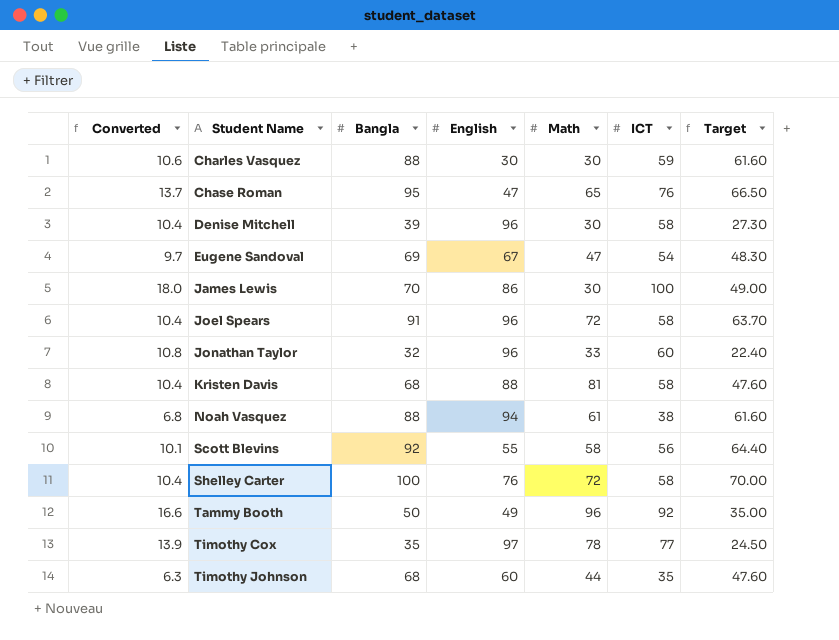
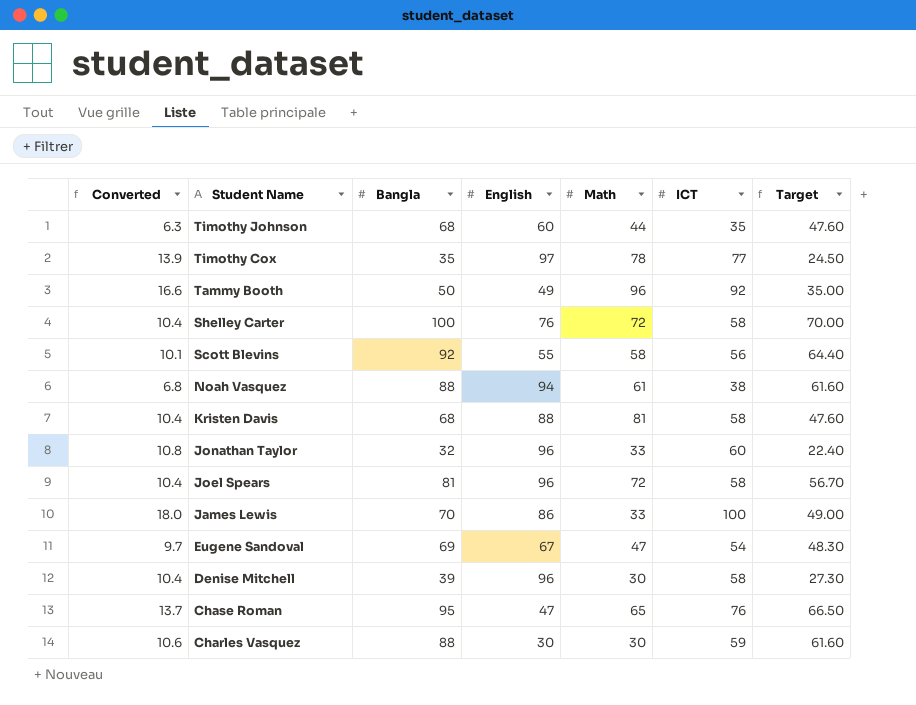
row order: Student Name ascending -> Student Name descending
Joel Spears | Bangla: 91 -> 81
Joel Spears | Target: 63.70 -> 56.70
James Lewis | Math: 30 -> 33

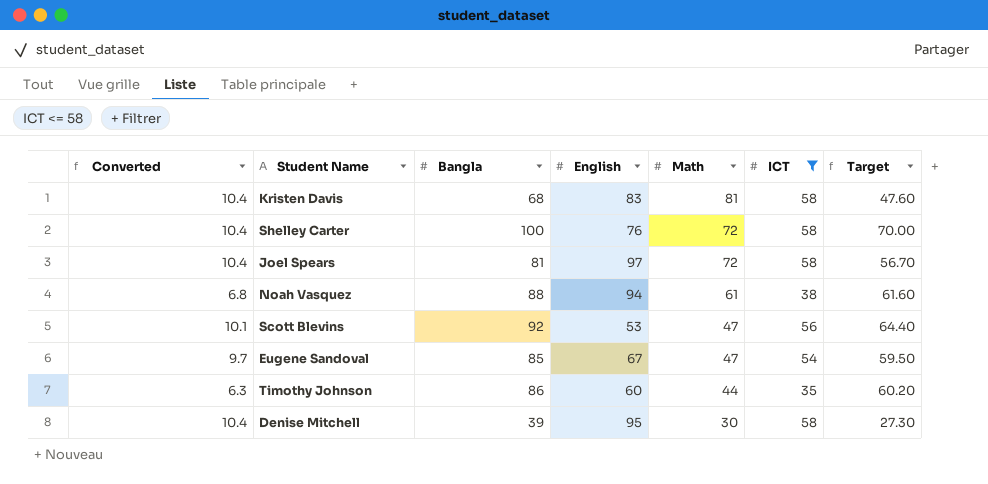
filter: none -> ICT <= 58
row order: Student Name descending -> Math descending
Kristen Davis | English: 88 -> 83
Joel Spears | English: 96 -> 97
Scott Blevins | English: 55 -> 53
Scott Blevins | Math: 58 -> 47
Eugene Sandoval | Bangla: 69 -> 85
Eugene Sandoval | Target: 48.30 -> 59.50
Timothy Johnson | Bangla: 68 -> 86
Timothy Johnson | Target: 47.60 -> 60.20
Denise Mitchell | English: 96 -> 95

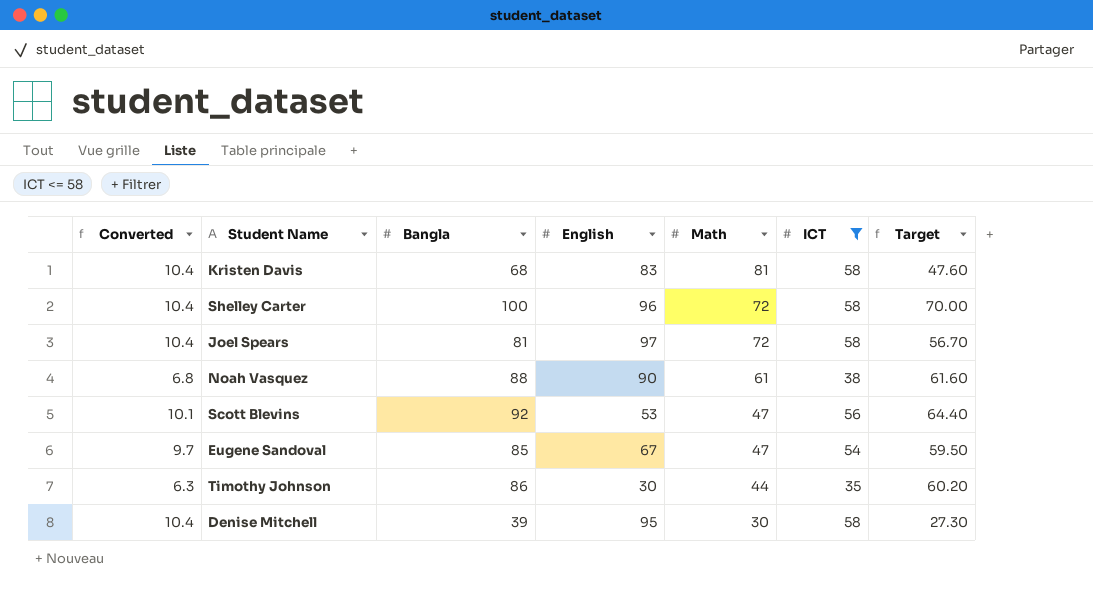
Shelley Carter | English: 76 -> 96
Noah Vasquez | English: 94 -> 90
Timothy Johnson | English: 60 -> 30

